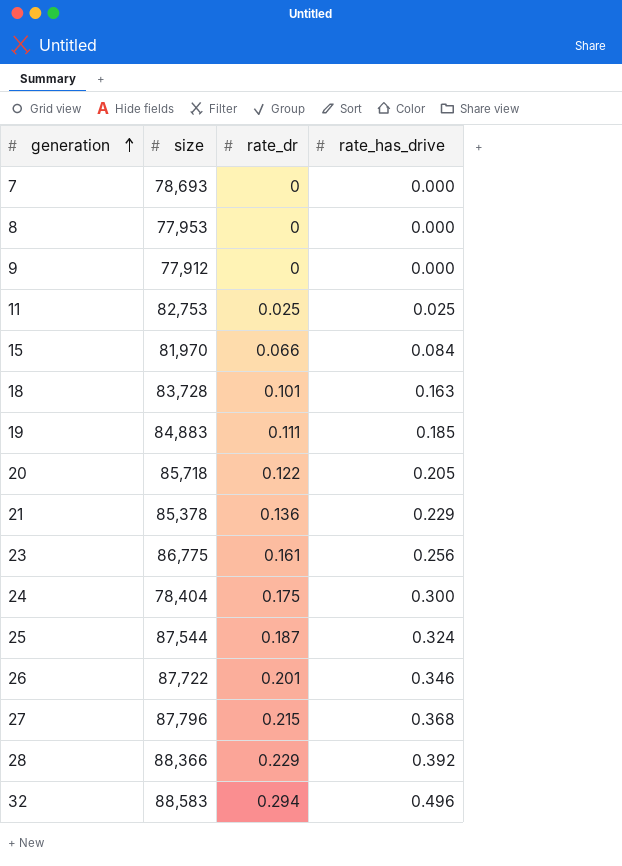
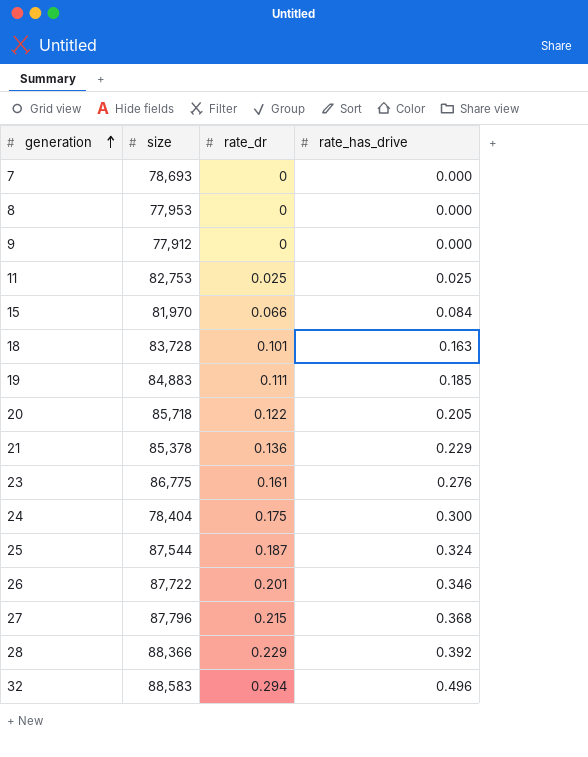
23 | rate_has_drive: 0.256 -> 0.276

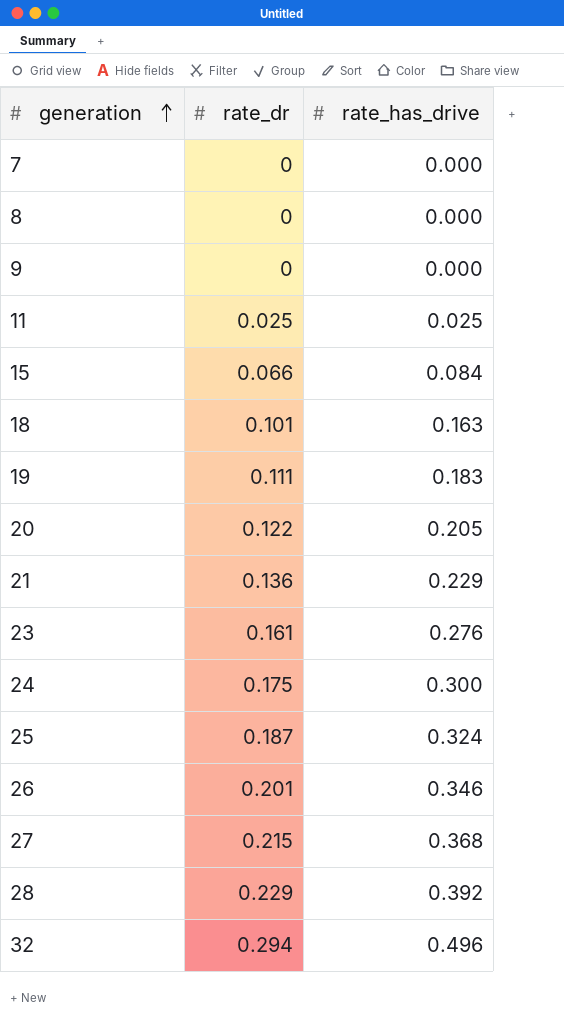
column size | position: 2 -> none
19 | rate_has_drive: 0.185 -> 0.183

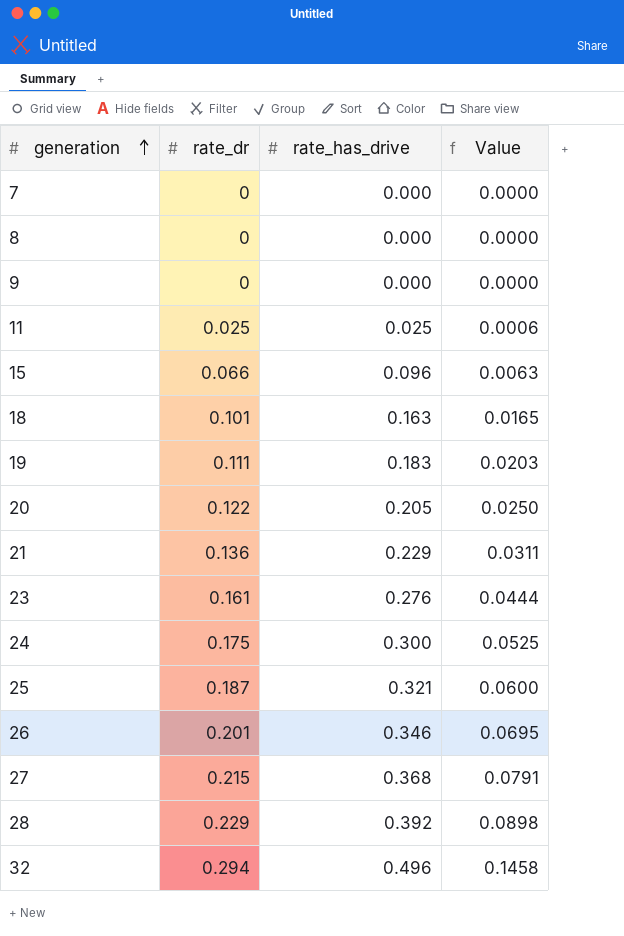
column Value | formula: none -> [rate_dr] * [rate_has_drive]
15 | rate_has_drive: 0.084 -> 0.096
25 | rate_has_drive: 0.324 -> 0.321

